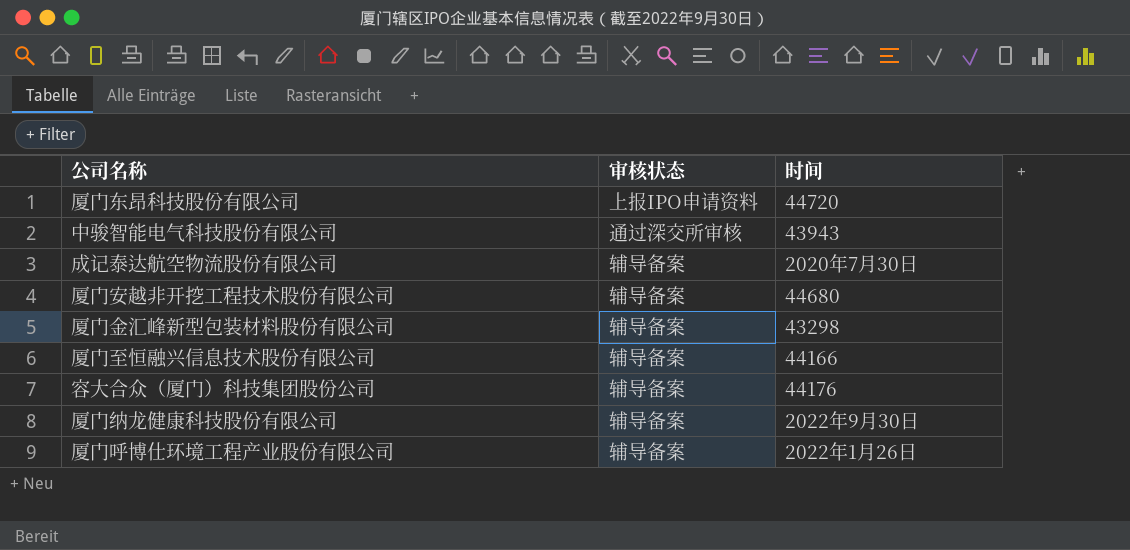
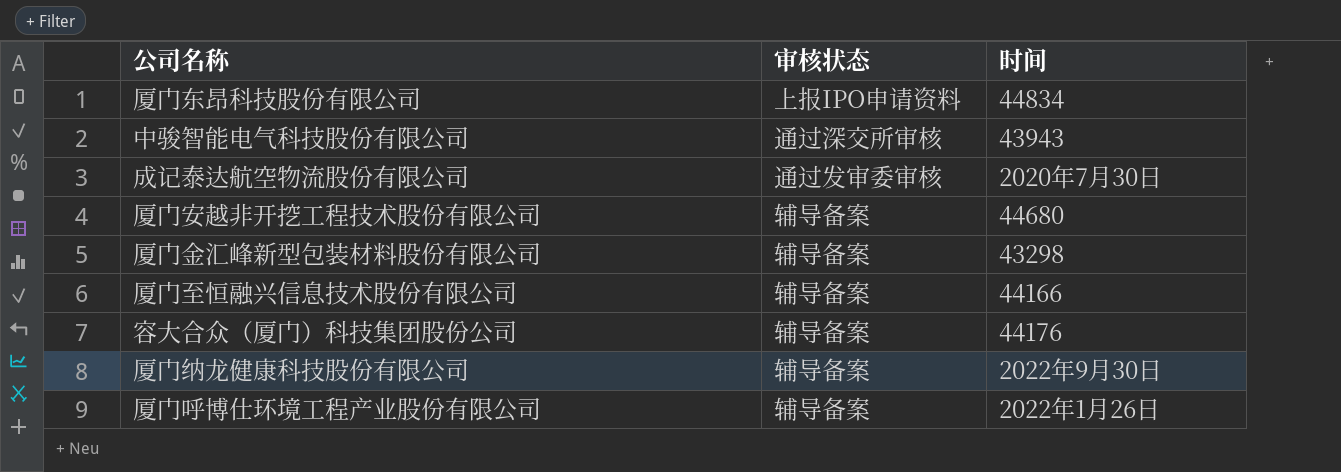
厦门东昂科技股份有限公司 | 时间: 44720 -> 44834
成记泰达航空物流股份有限公司 | 审核状态: 辅导备案 -> 通过发审委审核

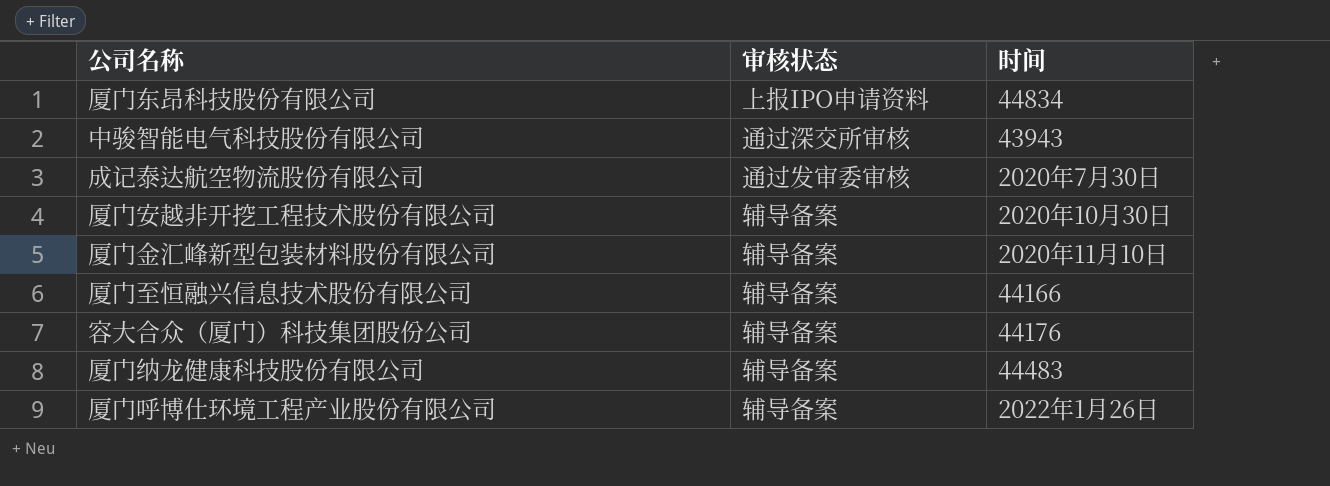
厦门安越非开挖工程技术股份有限公司 | 时间: 44680 -> 2020年10月30日
厦门金汇峰新型包装材料股份有限公司 | 时间: 43298 -> 2020年11月10日
厦门纳龙健康科技股份有限公司 | 时间: 2022年9月30日 -> 44483

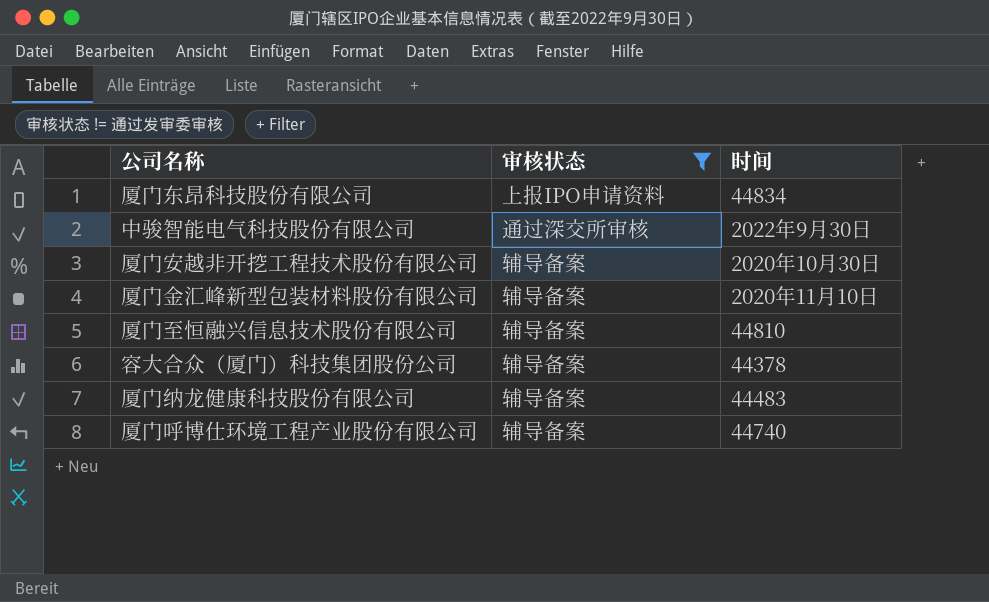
filter: none -> 审核状态 != 通过发审委审核
中骏智能电气科技股份有限公司 | 时间: 43943 -> 2022年9月30日
厦门至恒融兴信息技术股份有限公司 | 时间: 44166 -> 44810
容大合众（厦门）科技集团股份公司 | 时间: 44176 -> 44378
厦门呼博仕环境工程产业股份有限公司 | 时间: 2022年1月26日 -> 44740

